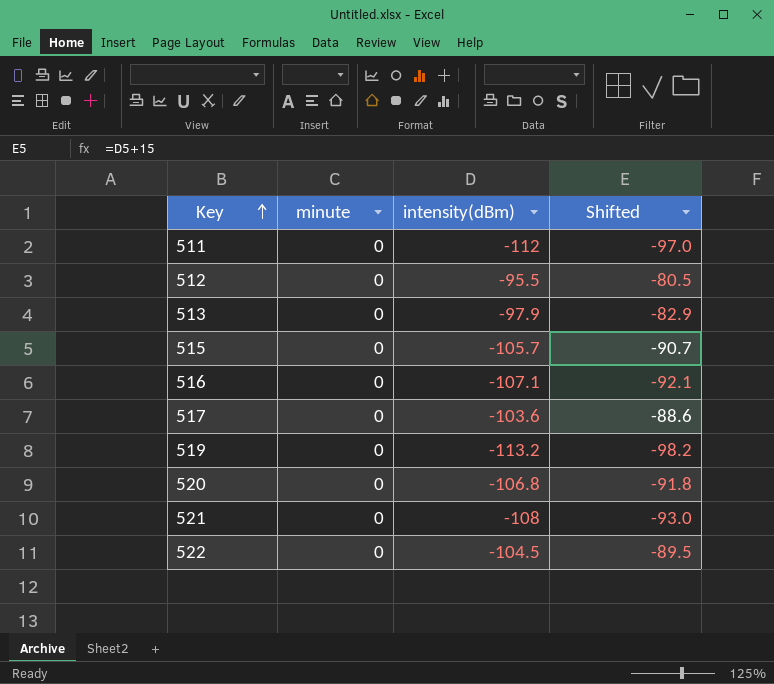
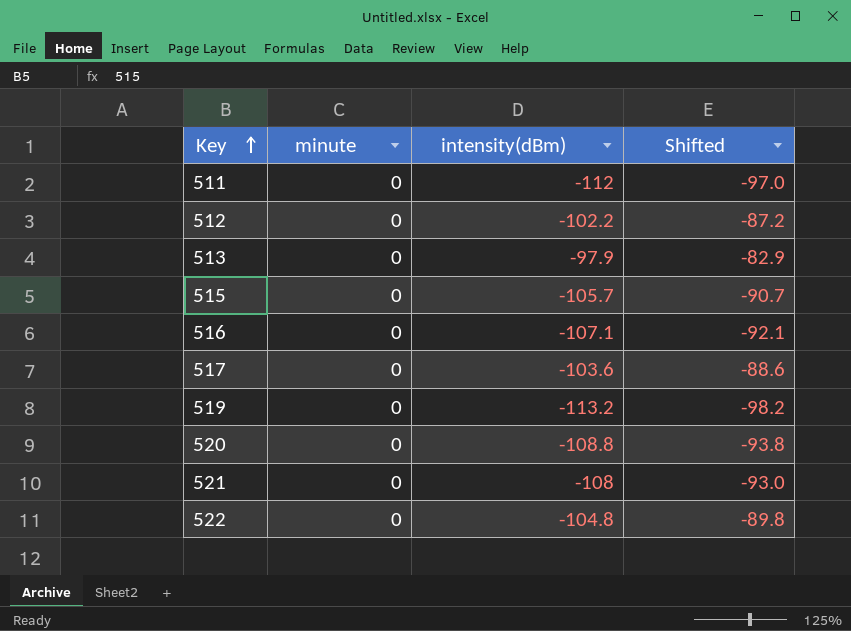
512 | intensity(dBm): -95.5 -> -102.2
512 | Shifted: -80.5 -> -87.2
520 | intensity(dBm): -106.8 -> -108.8
520 | Shifted: -91.8 -> -93.8
522 | intensity(dBm): -104.5 -> -104.8
522 | Shifted: -89.5 -> -89.8

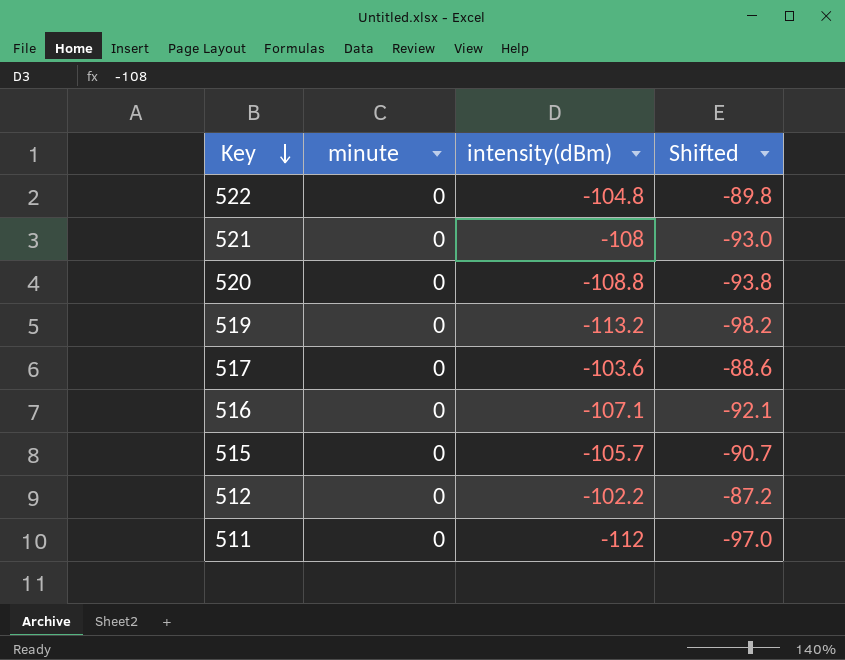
row order: Key ascending -> Key descending
row 513: 0 | -97.9 | -82.9 -> none

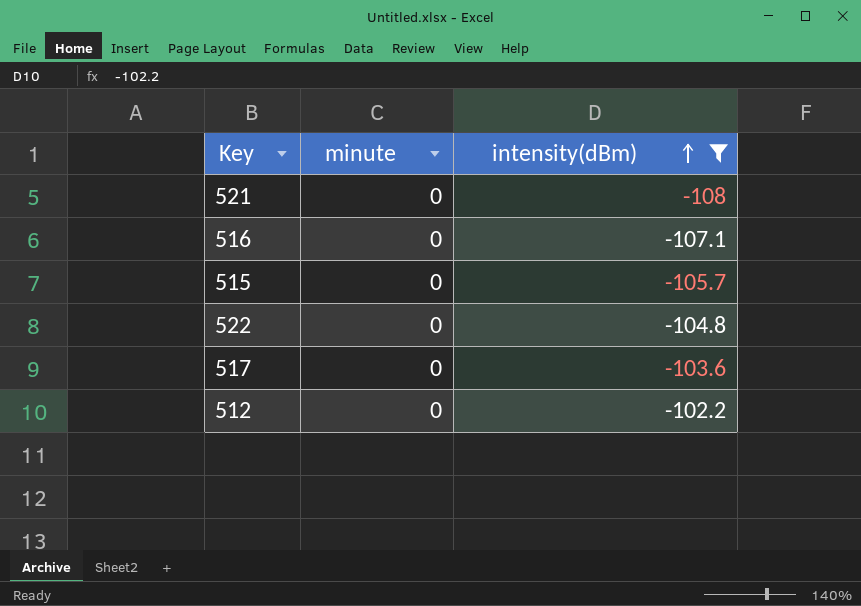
filter: none -> intensity(dBm) >= -108
row order: Key descending -> intensity(dBm) ascending
column Shifted | formula: [intensity(dBm)] + 15 -> none

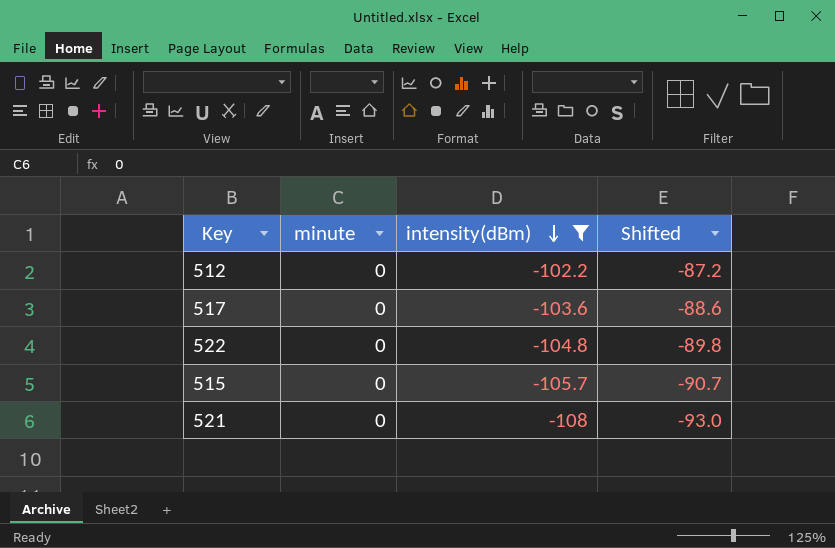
row order: intensity(dBm) ascending -> intensity(dBm) descending
column Shifted | formula: none -> [intensity(dBm)] + 15
row 516: 0 | -107.1 -> none

